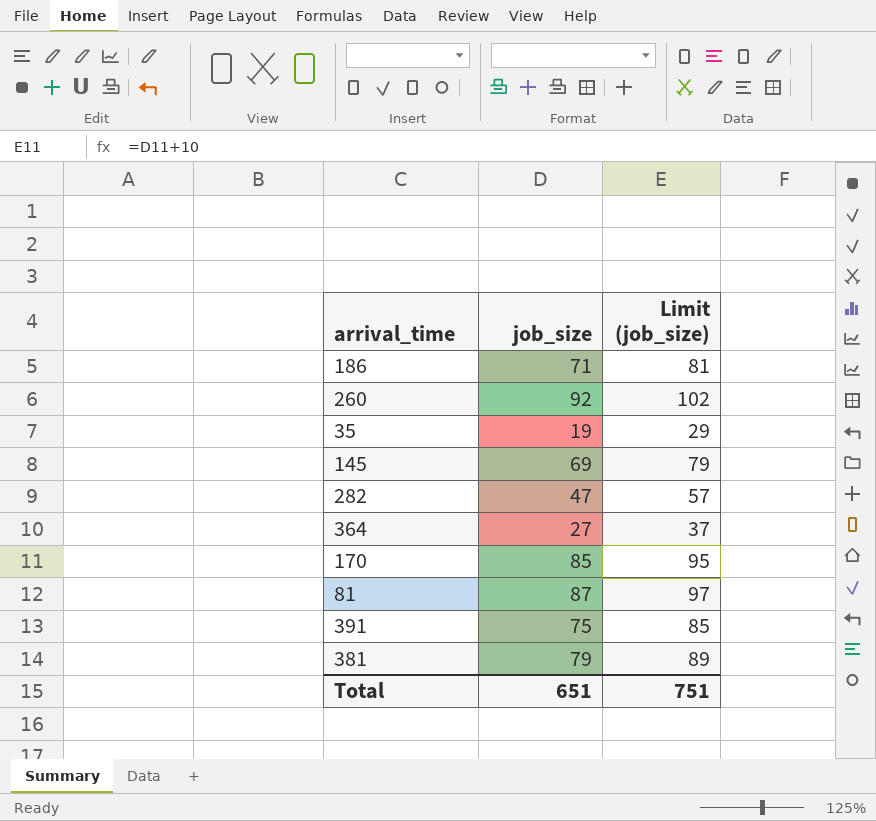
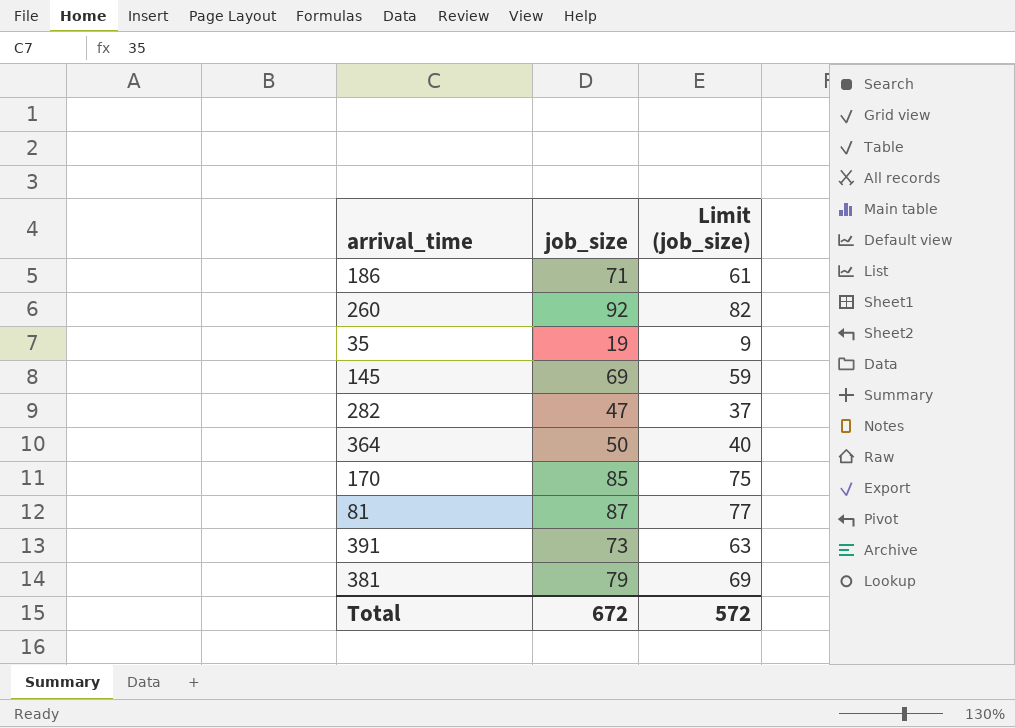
column Limit (job_size) | formula: [job_size] + 10 -> [job_size] - 10
364 | job_size: 27 -> 50
391 | job_size: 75 -> 73
Total | job_size: 651 -> 672
Total | Limit (job_size): 751 -> 572

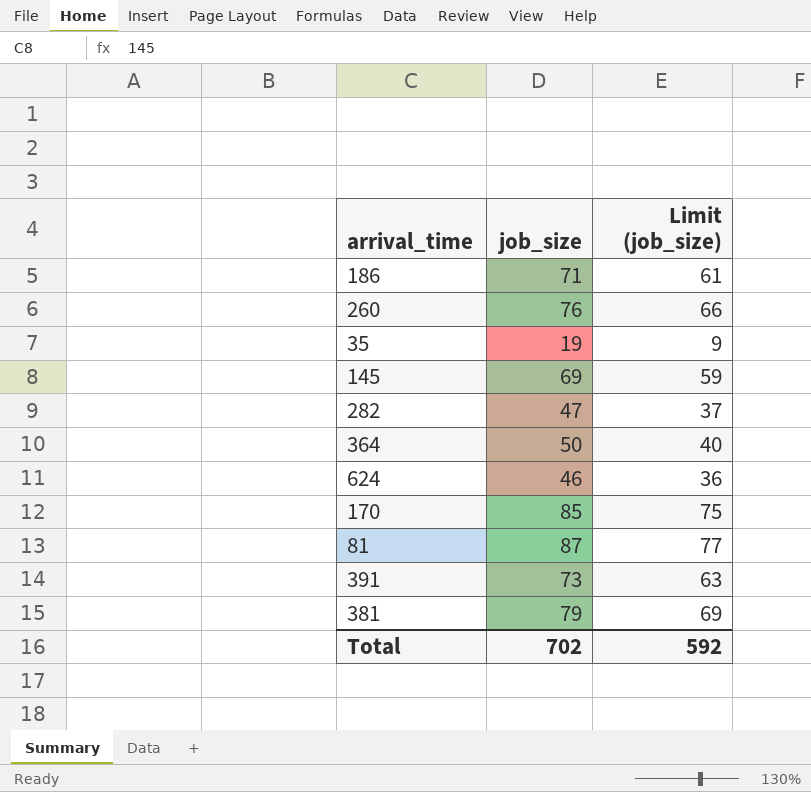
260 | job_size: 92 -> 76
260 | Limit (job_size): 82 -> 66
row 624: none -> 46 | 36
Total | job_size: 672 -> 702
Total | Limit (job_size): 572 -> 592

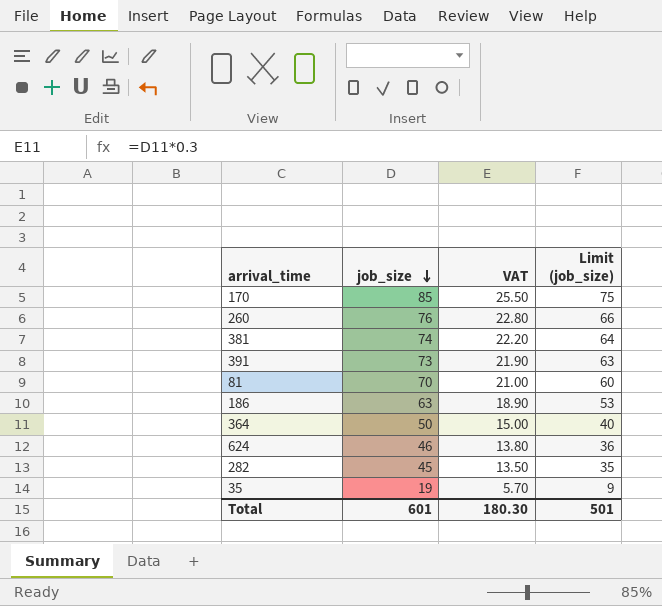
row order: none -> job_size descending
column VAT | formula: none -> [job_size] * 0.3
row 145: 69 | 59 -> none
381 | job_size: 79 -> 74
381 | Limit (job_size): 69 -> 64
81 | job_size: 87 -> 70
81 | Limit (job_size): 77 -> 60
186 | job_size: 71 -> 63
186 | Limit (job_size): 61 -> 53
282 | job_size: 47 -> 45
282 | Limit (job_size): 37 -> 35
Total | job_size: 702 -> 601
Total | Limit (job_size): 592 -> 501

